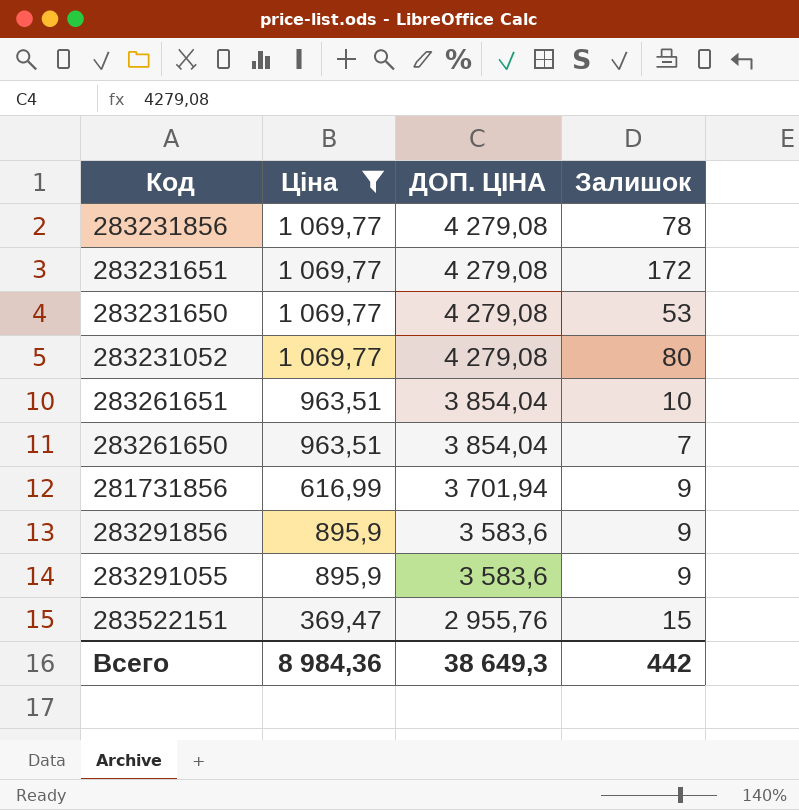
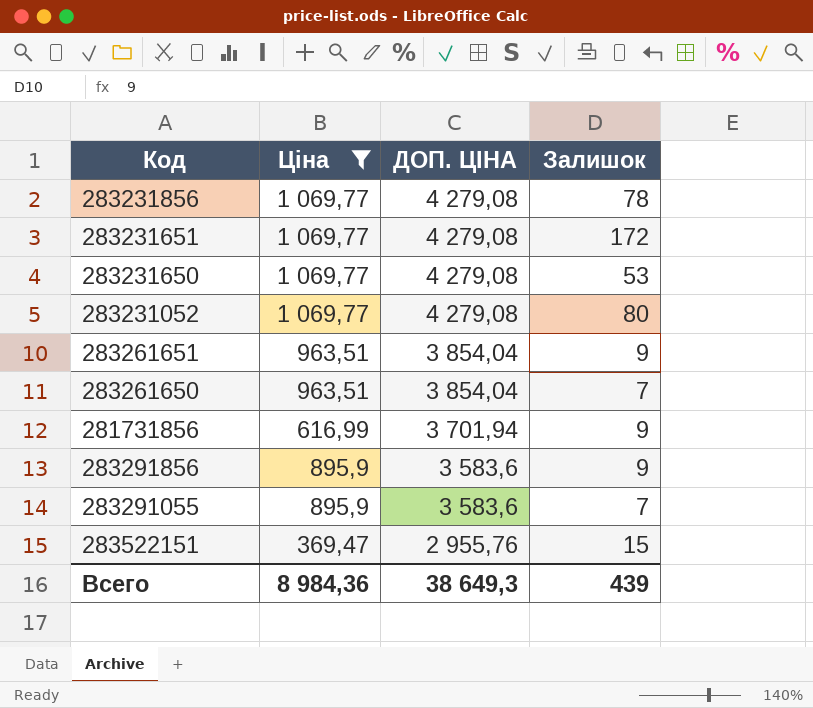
283261651 | Залишок: 10 -> 9
283291055 | Залишок: 9 -> 7
Всего | Залишок: 442 -> 439

